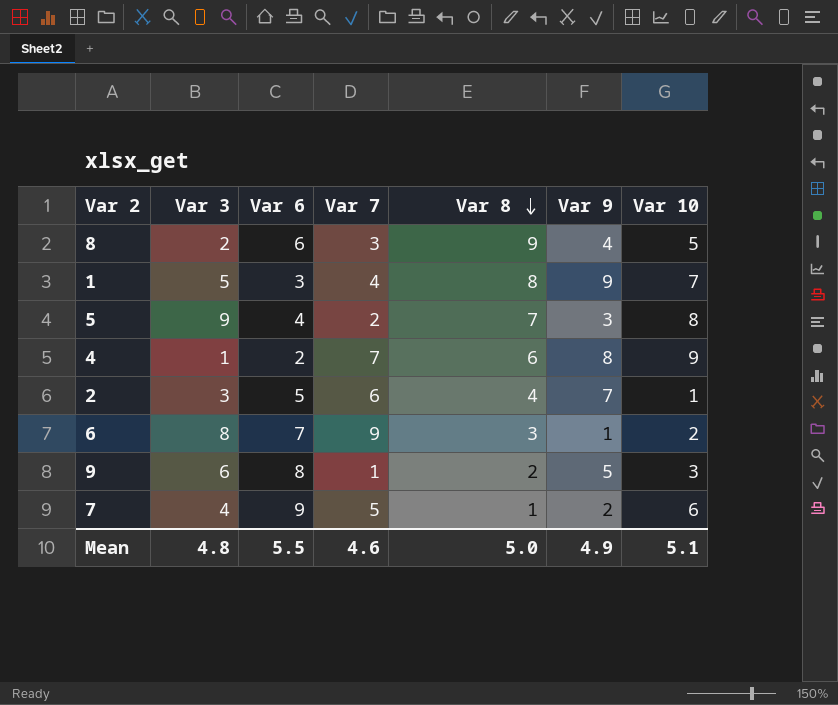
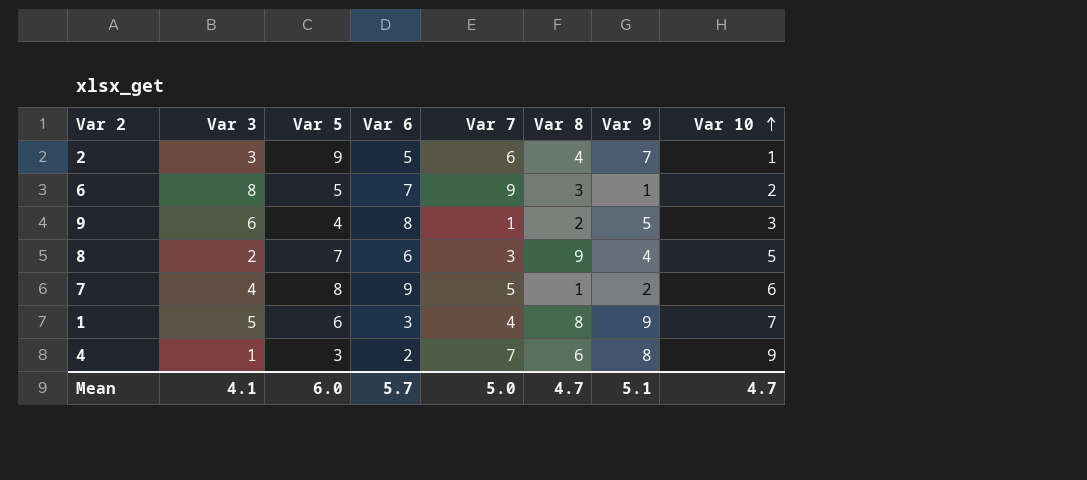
row order: Var 8 descending -> Var 10 ascending
column Var 5 | position: none -> 3
row 5: 9 | 4 | 2 | 7 | 3 | 8 -> none
Mean | Var 3: 4.8 -> 4.1
Mean | Var 6: 5.5 -> 5.7
Mean | Var 7: 4.6 -> 5.0
Mean | Var 8: 5.0 -> 4.7
Mean | Var 9: 4.9 -> 5.1
Mean | Var 10: 5.1 -> 4.7

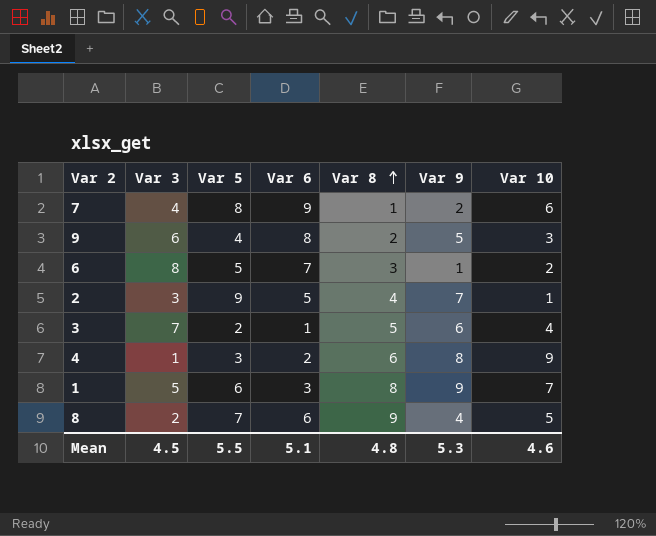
row order: Var 10 ascending -> Var 8 ascending
column Var 7 | position: 5 -> none
row 3: none -> 7 | 2 | 1 | 5 | 6 | 4
Mean | Var 3: 4.1 -> 4.5
Mean | Var 5: 6.0 -> 5.5
Mean | Var 6: 5.7 -> 5.1
Mean | Var 8: 4.7 -> 4.8
Mean | Var 9: 5.1 -> 5.3
Mean | Var 10: 4.7 -> 4.6

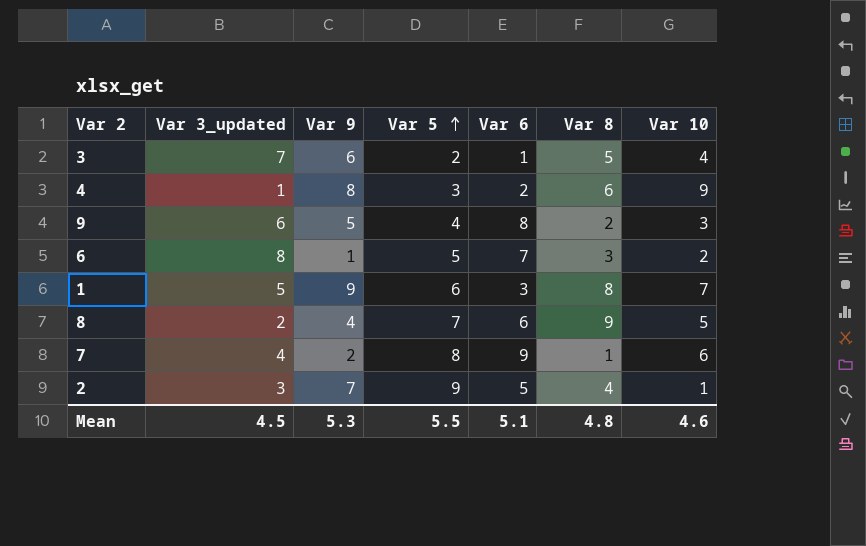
row order: Var 8 ascending -> Var 5 ascending
column name: Var 3 -> Var 3_updated
column Var 9 | position: 6 -> 3

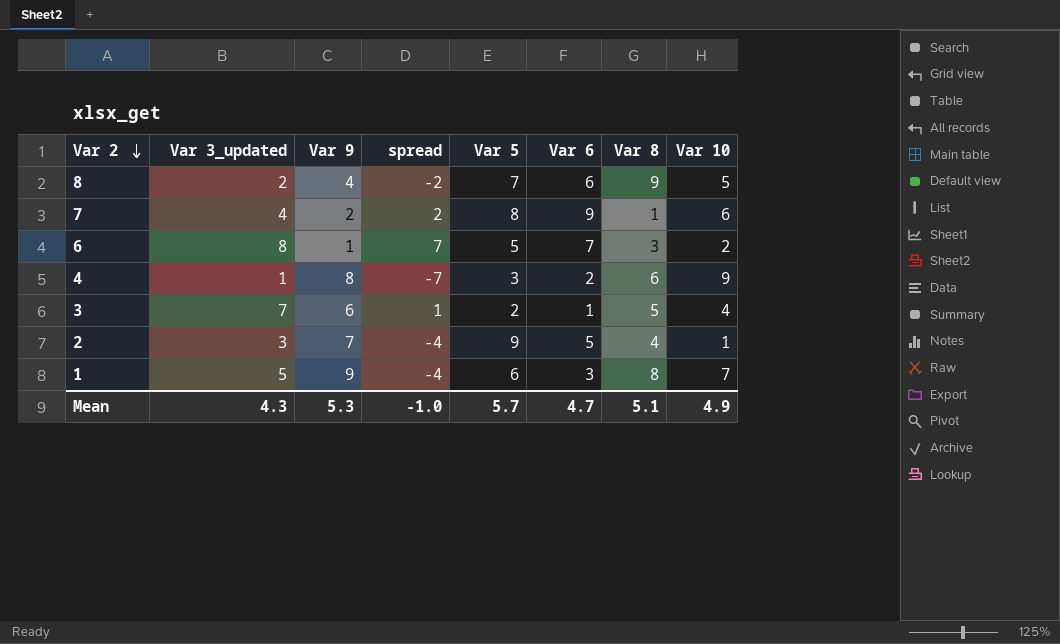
row order: Var 5 ascending -> Var 2 descending
column spread | formula: none -> [Var 3_updated] - [Var 9]
row 9: 6 | 5 | 4 | 8 | 2 | 3 -> none
Mean | Var 3_updated: 4.5 -> 4.3
Mean | Var 5: 5.5 -> 5.7
Mean | Var 6: 5.1 -> 4.7
Mean | Var 8: 4.8 -> 5.1
Mean | Var 10: 4.6 -> 4.9

